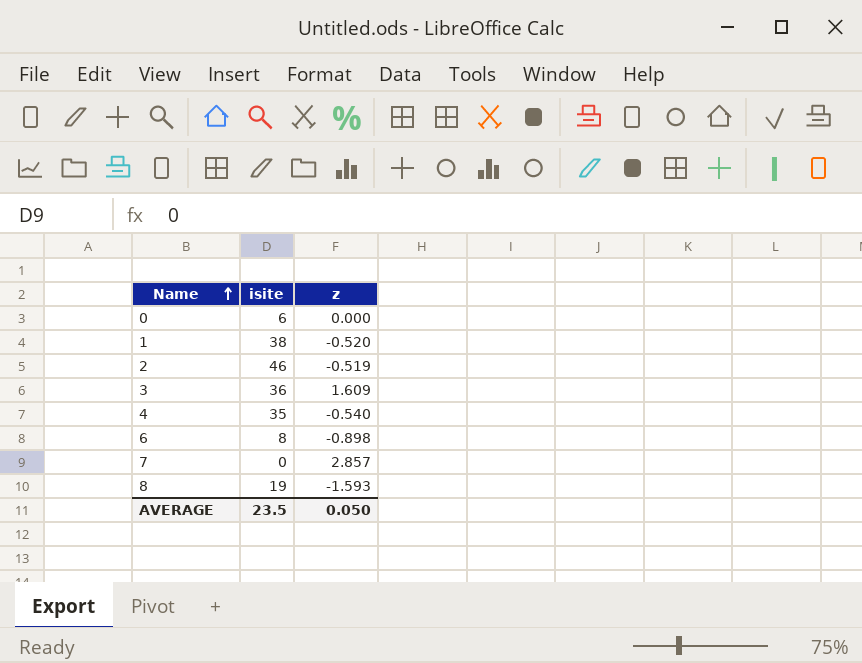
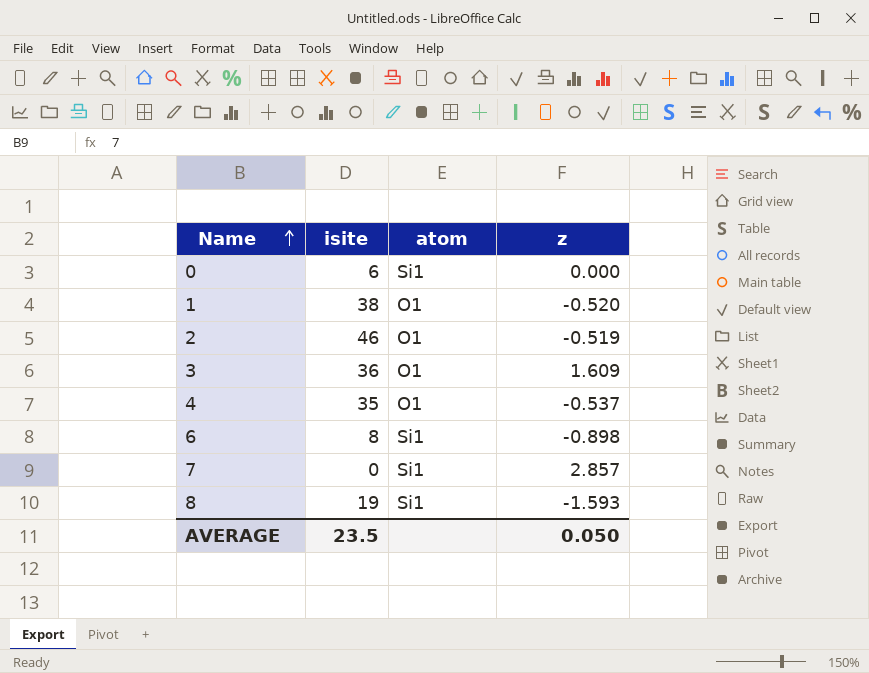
column atom | position: none -> 3
4 | z: -0.540 -> -0.537

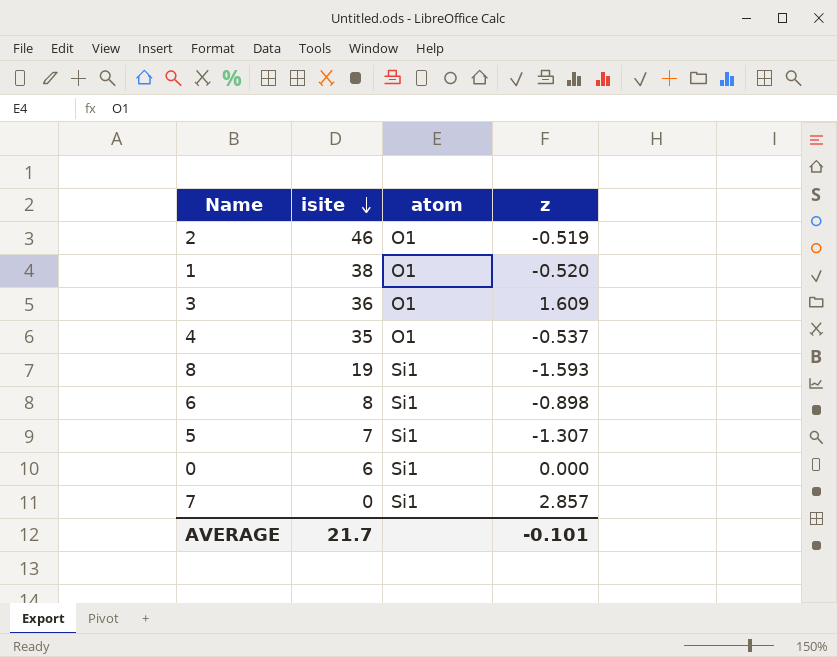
row order: Name ascending -> isite descending
row 5: none -> 7 | Si1 | -1.307
AVERAGE | isite: 23.5 -> 21.7
AVERAGE | z: 0.050 -> -0.101

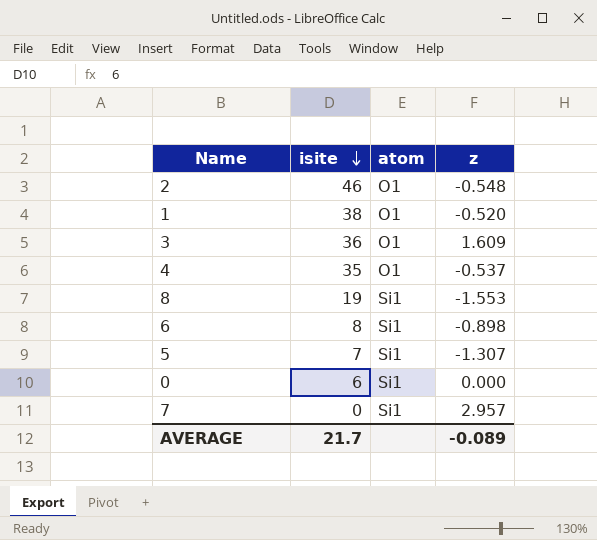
2 | z: -0.519 -> -0.548
8 | z: -1.593 -> -1.553
7 | z: 2.857 -> 2.957
AVERAGE | z: -0.101 -> -0.089

